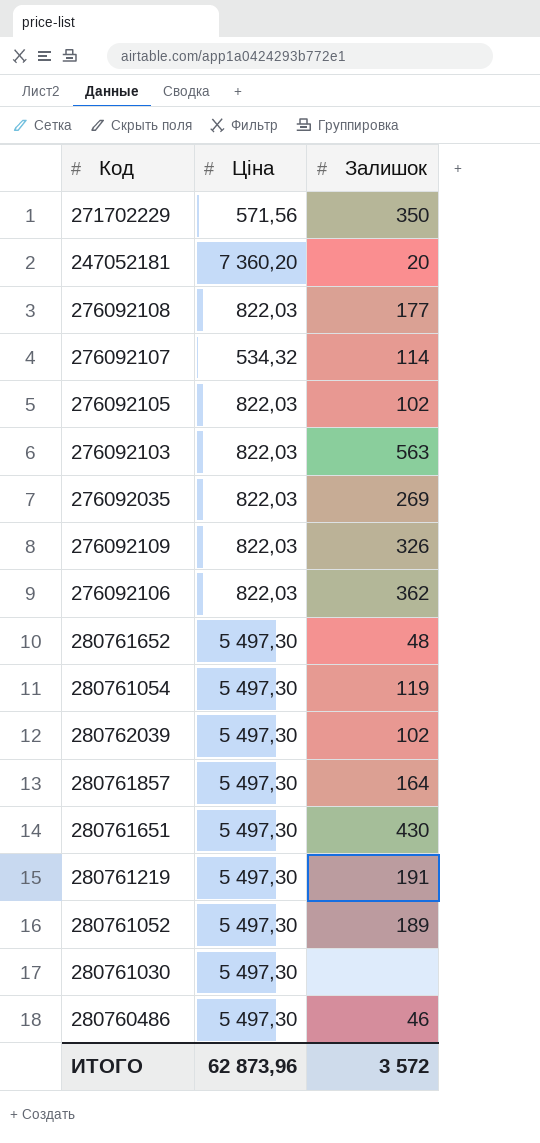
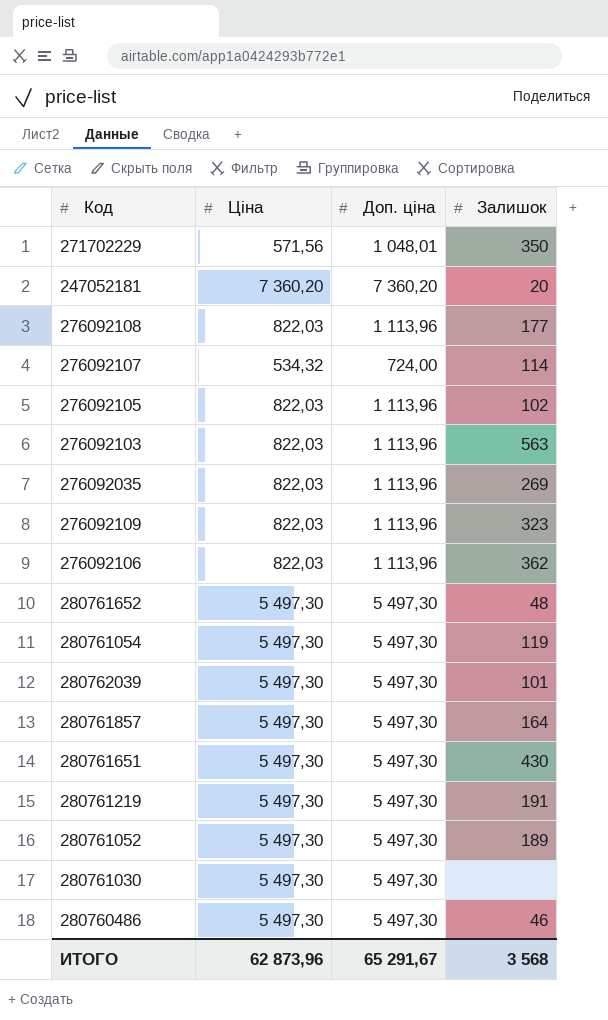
column Доп. ціна | position: none -> 3
276092109 | Залишок: 326 -> 323
280762039 | Залишок: 102 -> 101
ИТОГО | Залишок: 3 572 -> 3 568

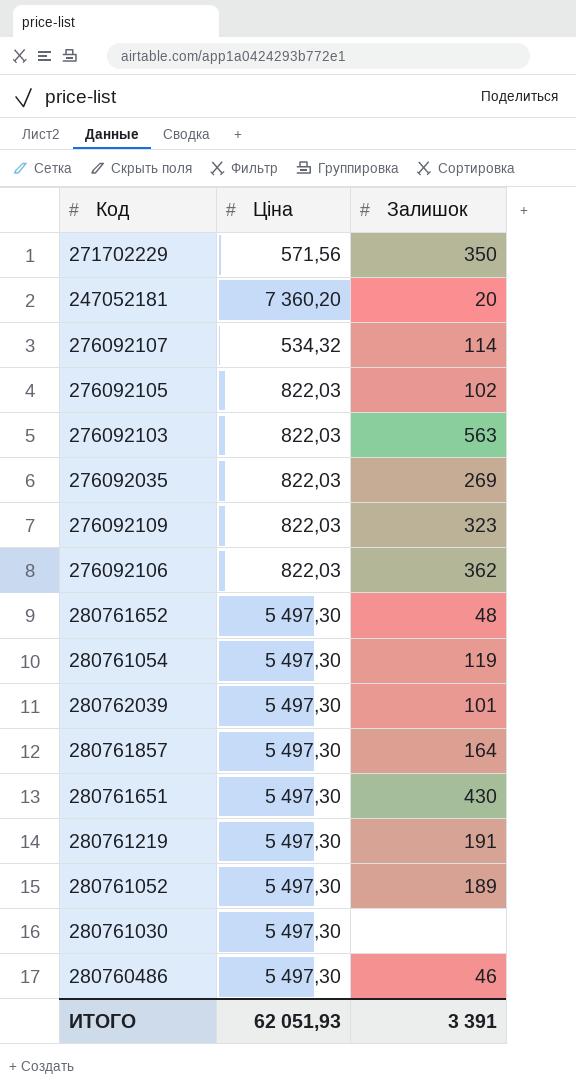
column Доп. ціна | position: 3 -> none
row 276092108: 822,03 | 1 113,96 | 177 -> none
ИТОГО | Ціна: 62 873,96 -> 62 051,93
ИТОГО | Залишок: 3 568 -> 3 391

